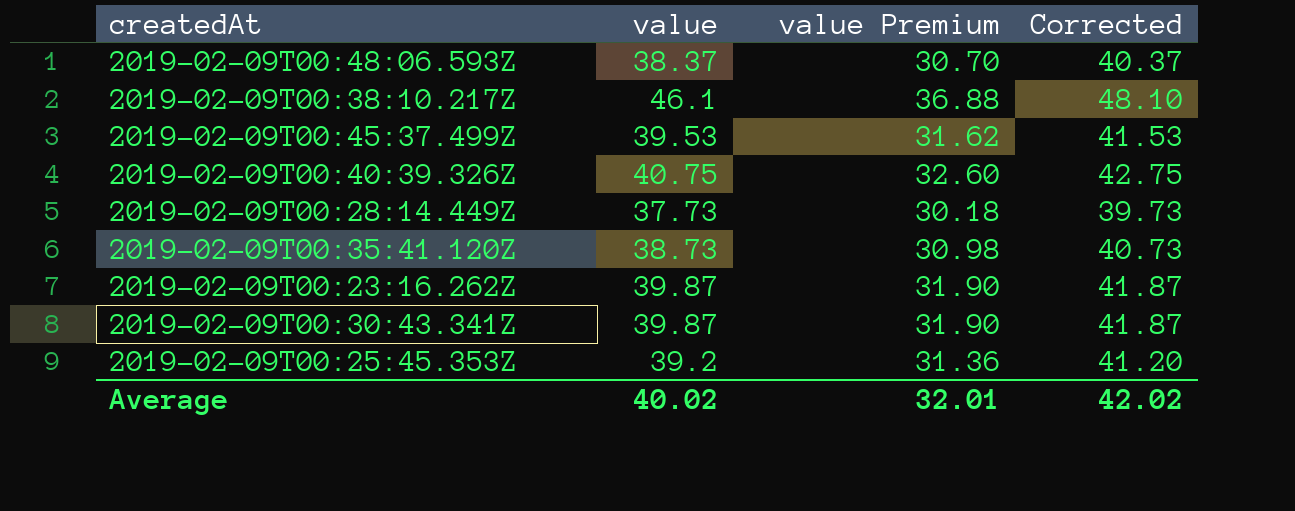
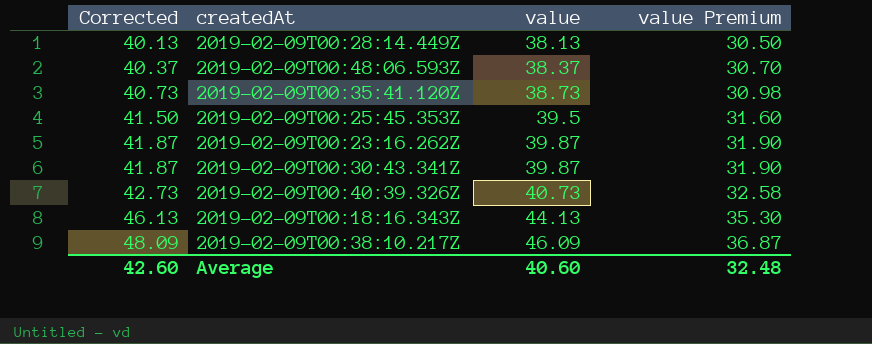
row order: none -> Corrected ascending
column Corrected | position: 4 -> 1
row 2019-02-09T00:45:37.499Z: 39.53 | 31.62 | 41.53 -> none
2019-02-09T00:28:14.449Z | Corrected: 39.73 -> 40.13
2019-02-09T00:28:14.449Z | value: 37.73 -> 38.13
2019-02-09T00:28:14.449Z | value Premium: 30.18 -> 30.50
2019-02-09T00:25:45.353Z | Corrected: 41.20 -> 41.50
2019-02-09T00:25:45.353Z | value: 39.2 -> 39.5
2019-02-09T00:25:45.353Z | value Premium: 31.36 -> 31.60
2019-02-09T00:40:39.326Z | Corrected: 42.75 -> 42.73
2019-02-09T00:40:39.326Z | value: 40.75 -> 40.73
2019-02-09T00:40:39.326Z | value Premium: 32.60 -> 32.58
row 2019-02-09T00:18:16.343Z: none -> 46.13 | 44.13 | 35.30
2019-02-09T00:38:10.217Z | Corrected: 48.10 -> 48.09
2019-02-09T00:38:10.217Z | value: 46.1 -> 46.09
2019-02-09T00:38:10.217Z | value Premium: 36.88 -> 36.87
Average | Corrected: 42.02 -> 42.60
Average | value: 40.02 -> 40.60
Average | value Premium: 32.01 -> 32.48

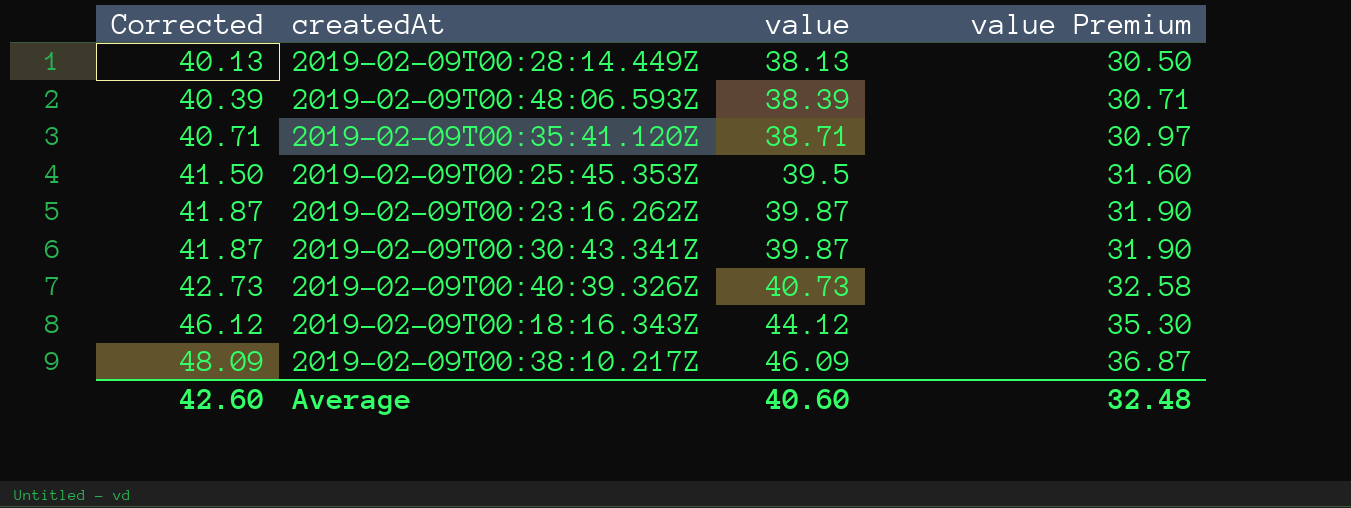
2019-02-09T00:48:06.593Z | Corrected: 40.37 -> 40.39
2019-02-09T00:48:06.593Z | value: 38.37 -> 38.39
2019-02-09T00:48:06.593Z | value Premium: 30.70 -> 30.71
2019-02-09T00:35:41.120Z | Corrected: 40.73 -> 40.71
2019-02-09T00:35:41.120Z | value: 38.73 -> 38.71
2019-02-09T00:35:41.120Z | value Premium: 30.98 -> 30.97
2019-02-09T00:18:16.343Z | Corrected: 46.13 -> 46.12
2019-02-09T00:18:16.343Z | value: 44.13 -> 44.12

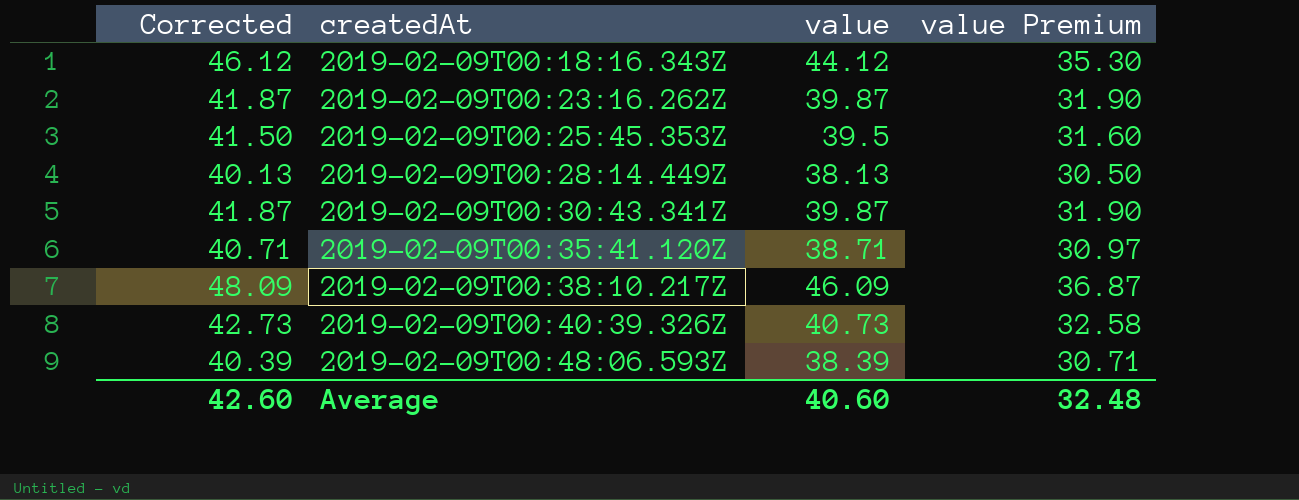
row order: Corrected ascending -> createdAt ascending

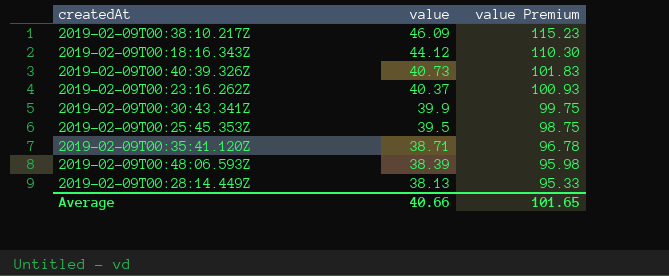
row order: createdAt ascending -> value descending
column Corrected | formula: [value] + 2 -> none
column value Premium | formula: [value] * 0.8 -> [value] * 2.5
2019-02-09T00:23:16.262Z | value: 39.87 -> 40.37
2019-02-09T00:30:43.341Z | value: 39.87 -> 39.9
Average | value: 40.60 -> 40.66
Average | value Premium: 32.48 -> 101.65

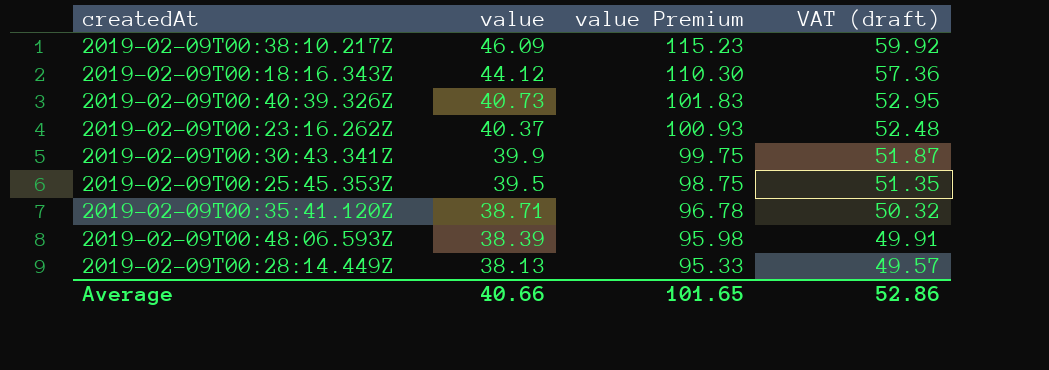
column VAT (draft) | formula: none -> [value] * 1.3

